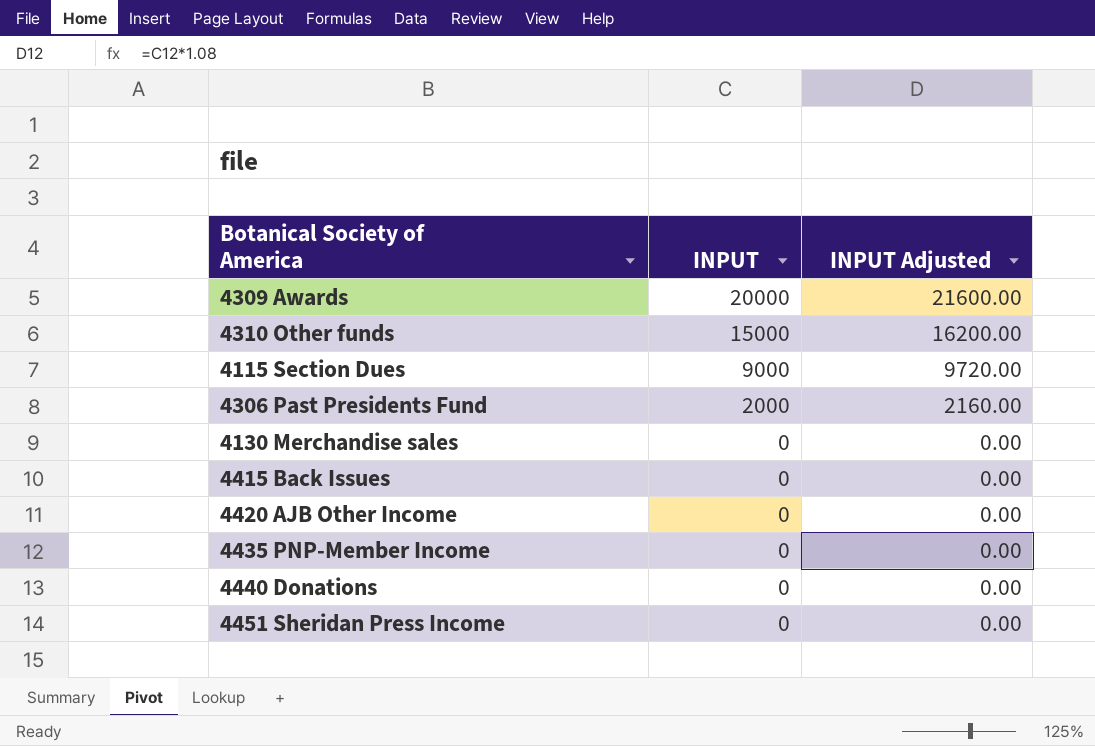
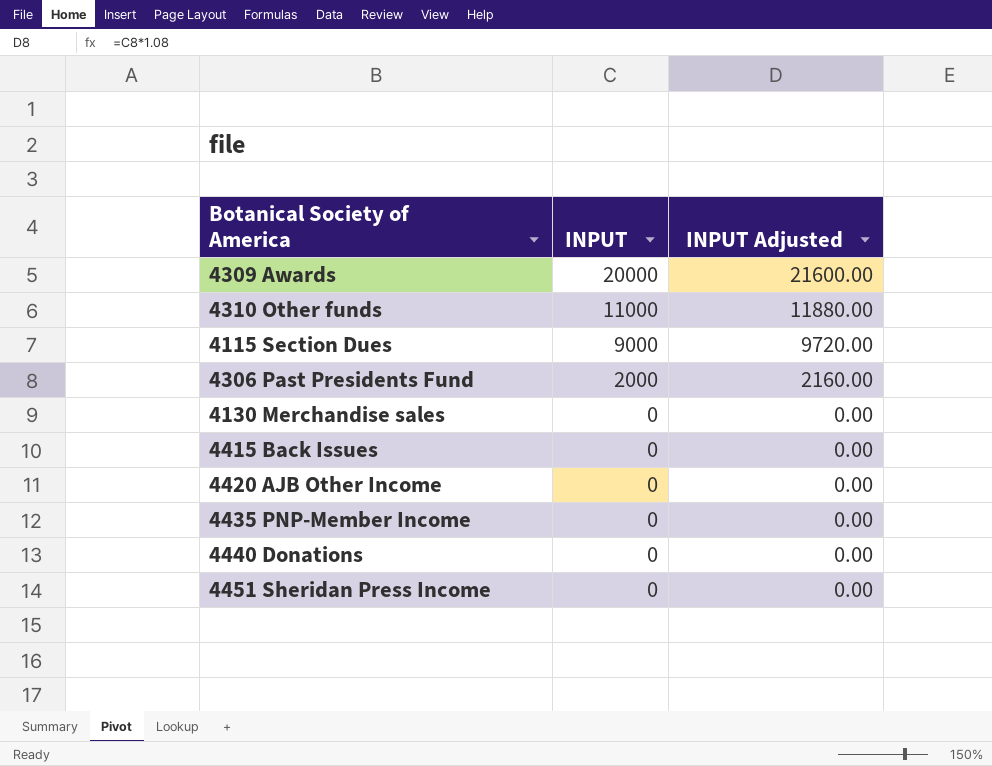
4310 Other funds | INPUT: 15000 -> 11000
4310 Other funds | INPUT Adjusted: 16200.00 -> 11880.00

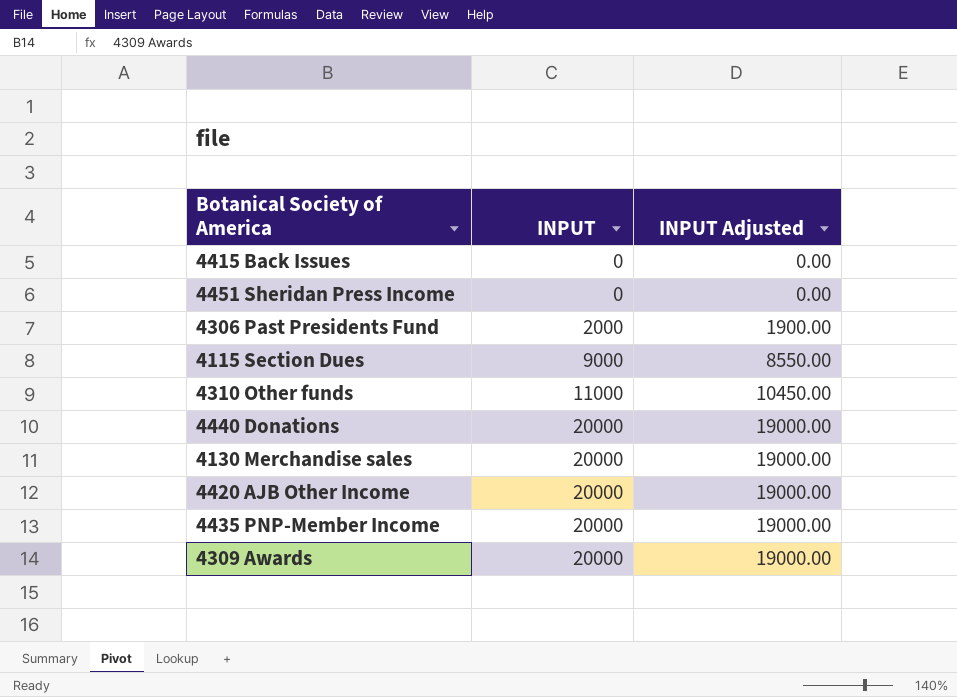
row order: INPUT descending -> INPUT ascending
column INPUT Adjusted | formula: [INPUT] * 1.08 -> [INPUT] * 0.95
4440 Donations | INPUT: 0 -> 20000
4130 Merchandise sales | INPUT: 0 -> 20000
4420 AJB Other Income | INPUT: 0 -> 20000
4435 PNP-Member Income | INPUT: 0 -> 20000

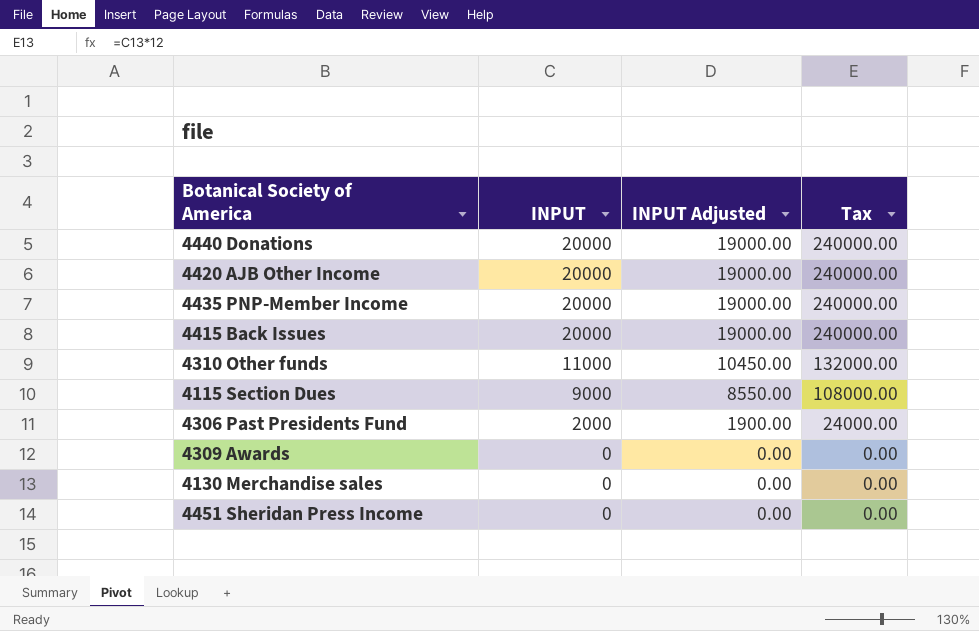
row order: INPUT ascending -> INPUT descending
column Tax | formula: none -> [INPUT] * 12
4415 Back Issues | INPUT: 0 -> 20000
4415 Back Issues | INPUT Adjusted: 0.00 -> 19000.00
4309 Awards | INPUT: 20000 -> 0
4309 Awards | INPUT Adjusted: 19000.00 -> 0.00
4130 Merchandise sales | INPUT: 20000 -> 0
4130 Merchandise sales | INPUT Adjusted: 19000.00 -> 0.00

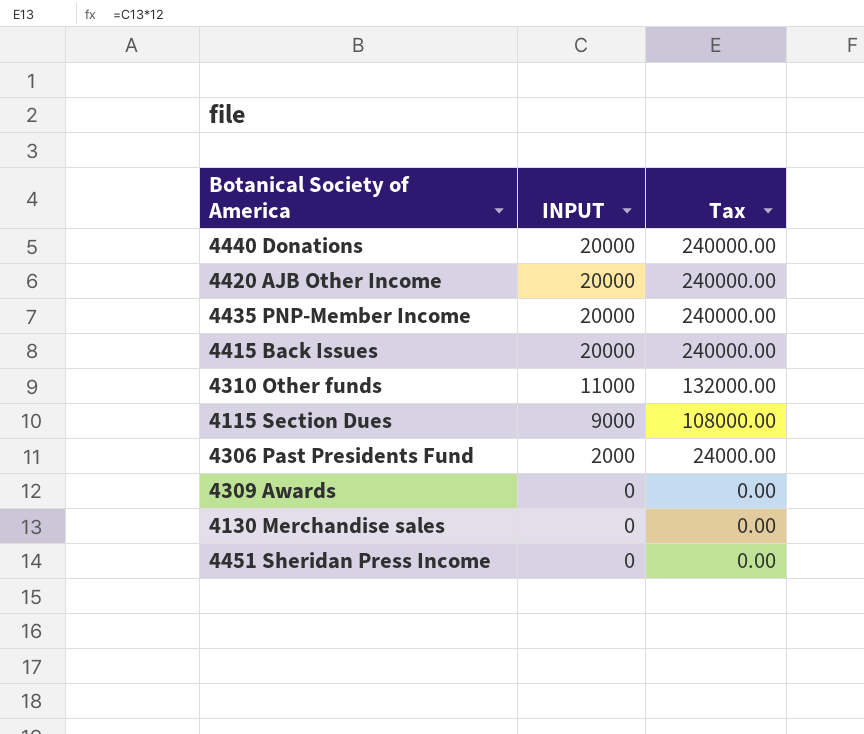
column INPUT Adjusted | formula: [INPUT] * 0.95 -> none

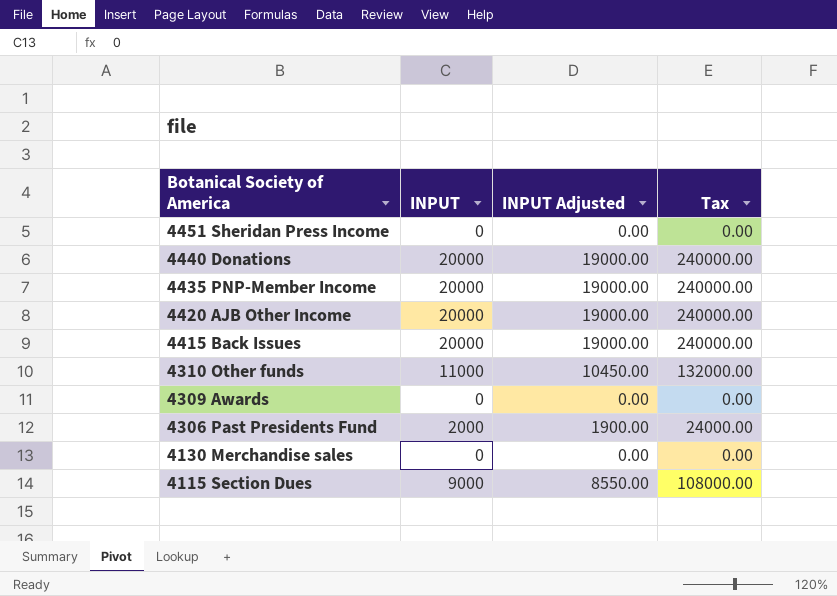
row order: INPUT descending -> Botanical Society of America descending
column INPUT Adjusted | formula: none -> [INPUT] * 0.95

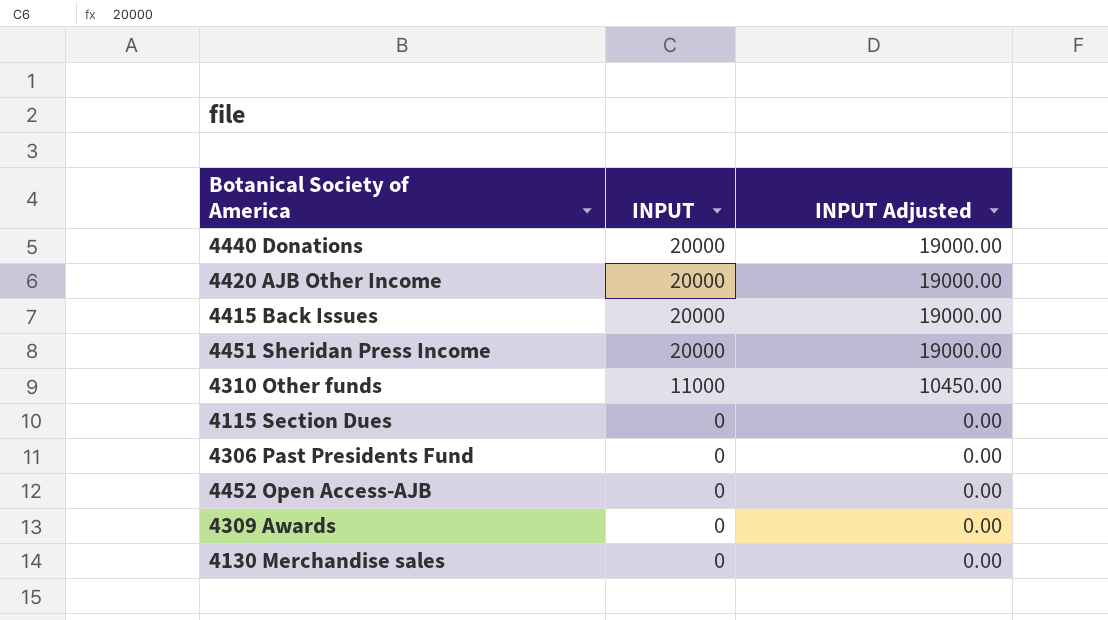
row order: Botanical Society of America descending -> INPUT descending
column Tax | formula: [INPUT] * 12 -> none
row 4435 PNP-Member Income: 20000 | 19000.00 | 240000.00 -> none
4451 Sheridan Press Income | INPUT: 0 -> 20000
4451 Sheridan Press Income | INPUT Adjusted: 0.00 -> 19000.00
4115 Section Dues | INPUT: 9000 -> 0
4115 Section Dues | INPUT Adjusted: 8550.00 -> 0.00
4306 Past Presidents Fund | INPUT: 2000 -> 0
4306 Past Presidents Fund | INPUT Adjusted: 1900.00 -> 0.00
row 4452 Open Access-AJB: none -> 0 | 0.00

